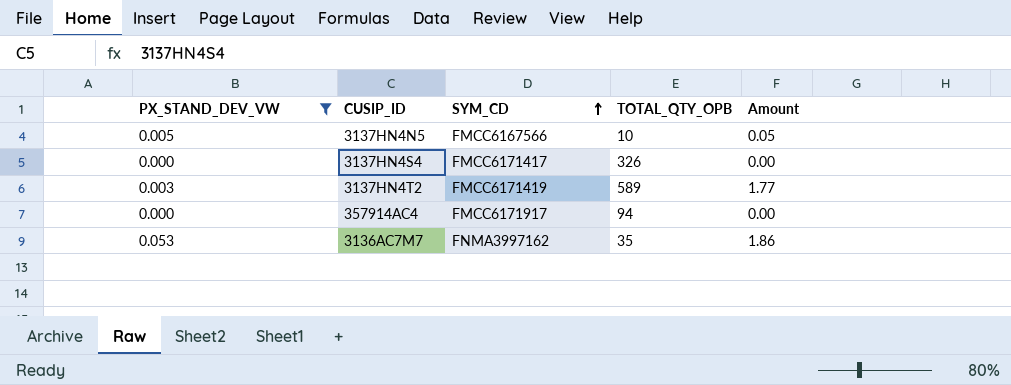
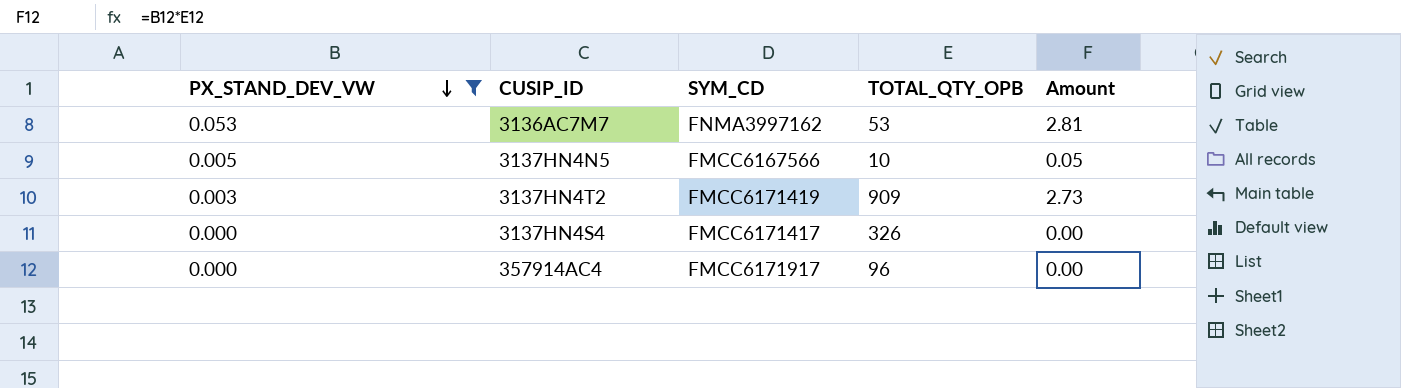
row order: SYM_CD ascending -> PX_STAND_DEV_VW descending
3136AC7M7 | TOTAL_QTY_OPB: 35 -> 53
3136AC7M7 | Amount: 1.86 -> 2.81
3137HN4T2 | TOTAL_QTY_OPB: 589 -> 909
3137HN4T2 | Amount: 1.77 -> 2.73
357914AC4 | TOTAL_QTY_OPB: 94 -> 96

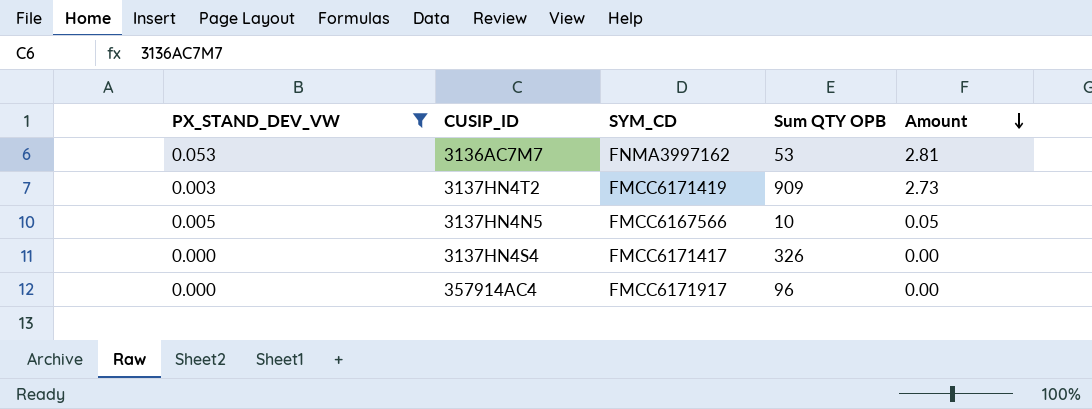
row order: PX_STAND_DEV_VW descending -> Amount descending
column name: TOTAL_QTY_OPB -> Sum QTY OPB

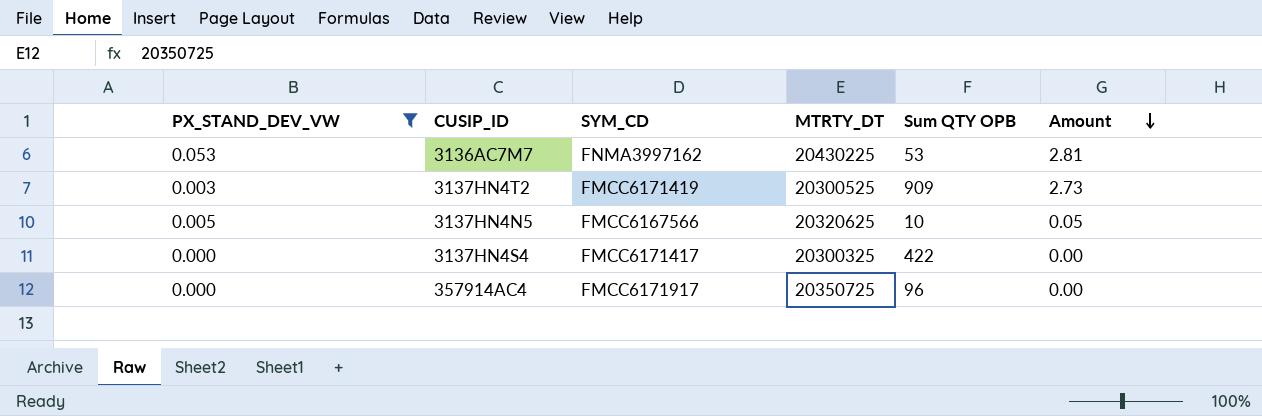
column MTRTY_DT | position: none -> 4
3137HN4S4 | Sum QTY OPB: 326 -> 422

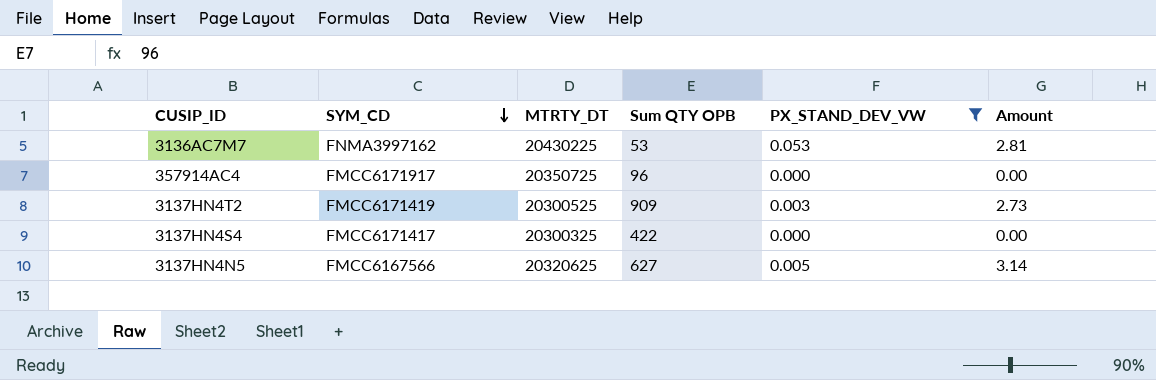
row order: Amount descending -> SYM_CD descending
column PX_STAND_DEV_VW | position: 1 -> 5
3137HN4N5 | Sum QTY OPB: 10 -> 627
3137HN4N5 | Amount: 0.05 -> 3.14

